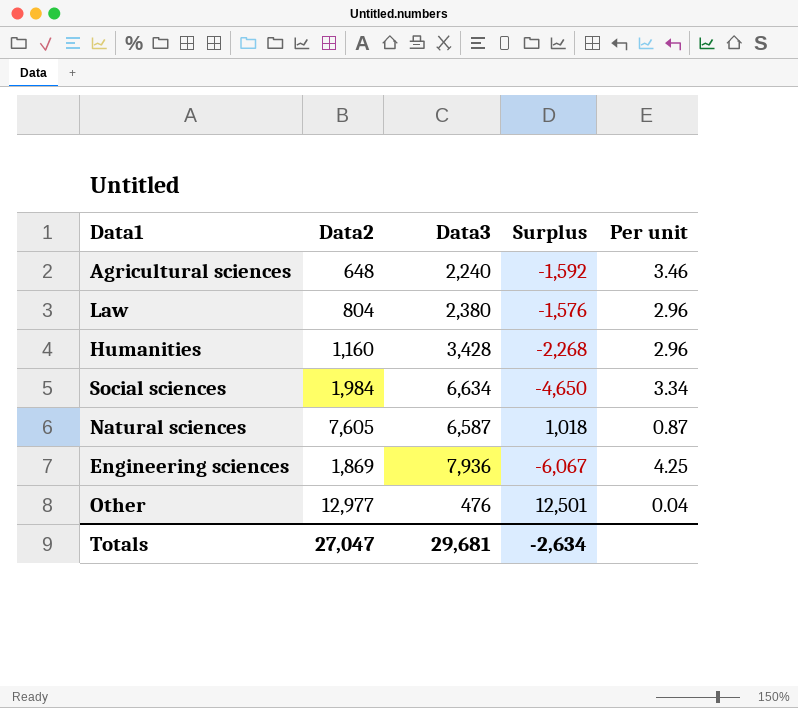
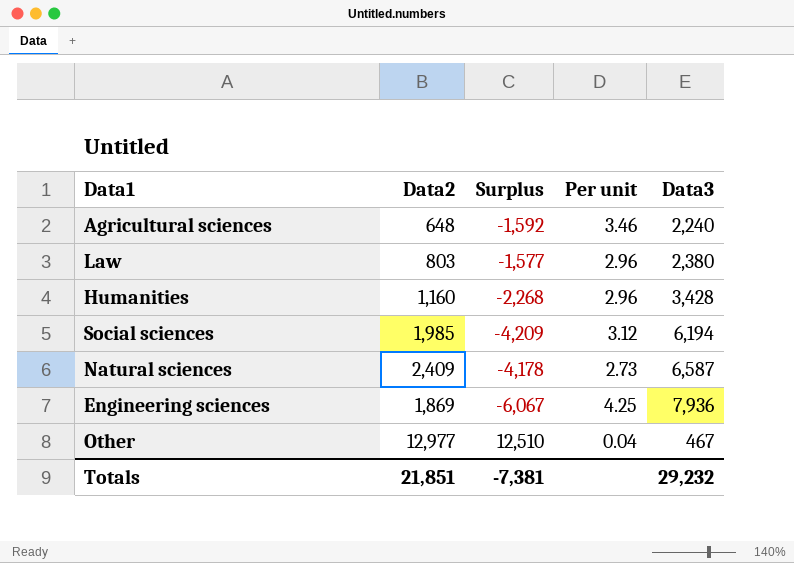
column Data3 | position: 3 -> 5
Law | Data2: 804 -> 803
Law | Surplus: -1,576 -> -1,577
Social sciences | Data2: 1,984 -> 1,985
Social sciences | Surplus: -4,650 -> -4,209
Social sciences | Per unit: 3.34 -> 3.12
Social sciences | Data3: 6,634 -> 6,194
Natural sciences | Data2: 7,605 -> 2,409
Natural sciences | Surplus: 1,018 -> -4,178
Natural sciences | Per unit: 0.87 -> 2.73
Other | Surplus: 12,501 -> 12,510
Other | Data3: 476 -> 467
Totals | Data2: 27,047 -> 21,851
Totals | Surplus: -2,634 -> -7,381
Totals | Data3: 29,681 -> 29,232

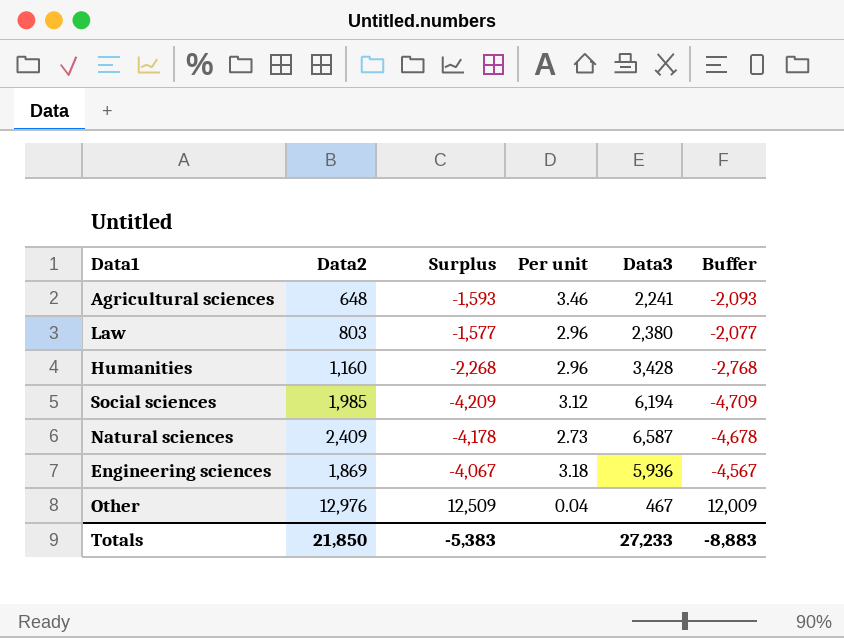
column Buffer | formula: none -> [Surplus] - 500
Agricultural sciences | Surplus: -1,592 -> -1,593
Agricultural sciences | Data3: 2,240 -> 2,241
Engineering sciences | Surplus: -6,067 -> -4,067
Engineering sciences | Per unit: 4.25 -> 3.18
Engineering sciences | Data3: 7,936 -> 5,936
Other | Data2: 12,977 -> 12,976
Other | Surplus: 12,510 -> 12,509
Totals | Data2: 21,851 -> 21,850
Totals | Surplus: -7,381 -> -5,383
Totals | Data3: 29,232 -> 27,233

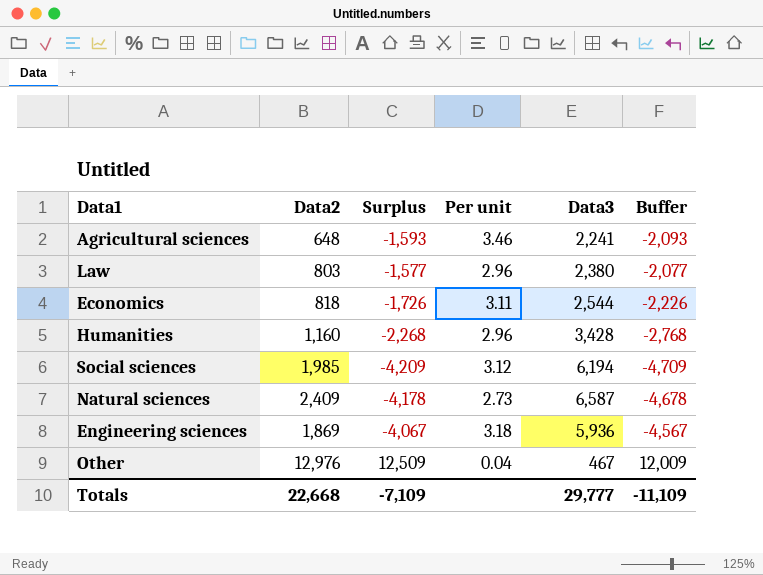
row Economics: none -> 818 | -1,726 | 3.11 | 2,544 | -2,226
Totals | Data2: 21,850 -> 22,668
Totals | Surplus: -5,383 -> -7,109
Totals | Data3: 27,233 -> 29,777
Totals | Buffer: -8,883 -> -11,109

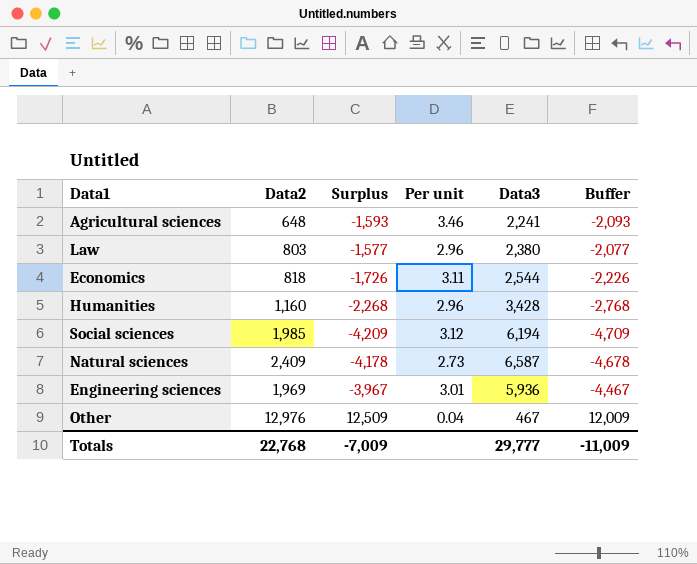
Engineering sciences | Data2: 1,869 -> 1,969
Engineering sciences | Surplus: -4,067 -> -3,967
Engineering sciences | Per unit: 3.18 -> 3.01
Engineering sciences | Buffer: -4,567 -> -4,467
Totals | Data2: 22,668 -> 22,768
Totals | Surplus: -7,109 -> -7,009
Totals | Buffer: -11,109 -> -11,009

